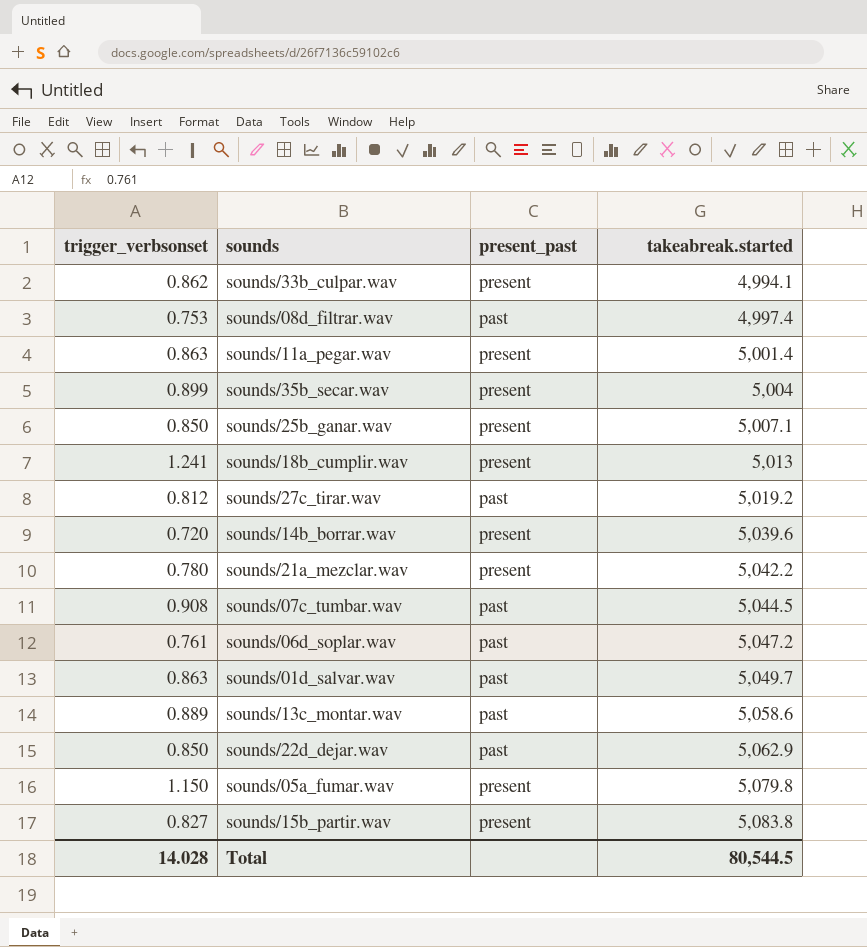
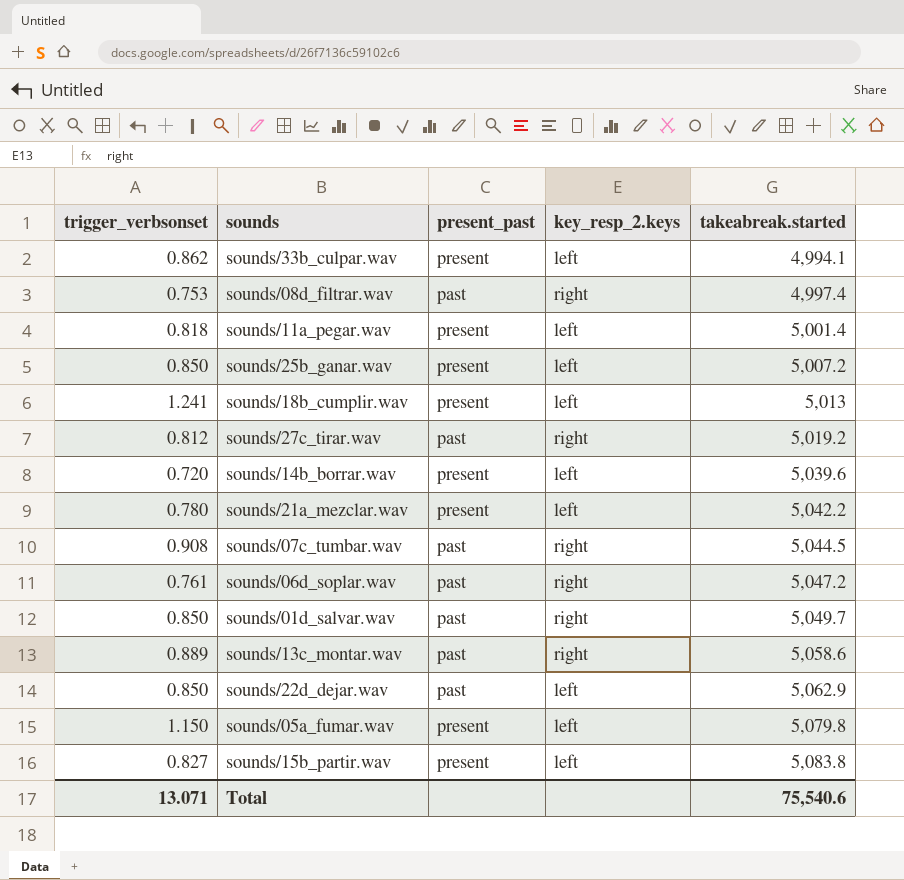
column key_resp_2.keys | position: none -> 4
row sounds/35b_secar.wav: 0.899 | present | 5,004 -> none
sounds/11a_pegar.wav | trigger_verbsonset: 0.863 -> 0.818
sounds/25b_ganar.wav | takeabreak.started: 5,007.1 -> 5,007.2
sounds/01d_salvar.wav | trigger_verbsonset: 0.863 -> 0.850
Total | trigger_verbsonset: 14.028 -> 13.071
Total | takeabreak.started: 80,544.5 -> 75,540.6

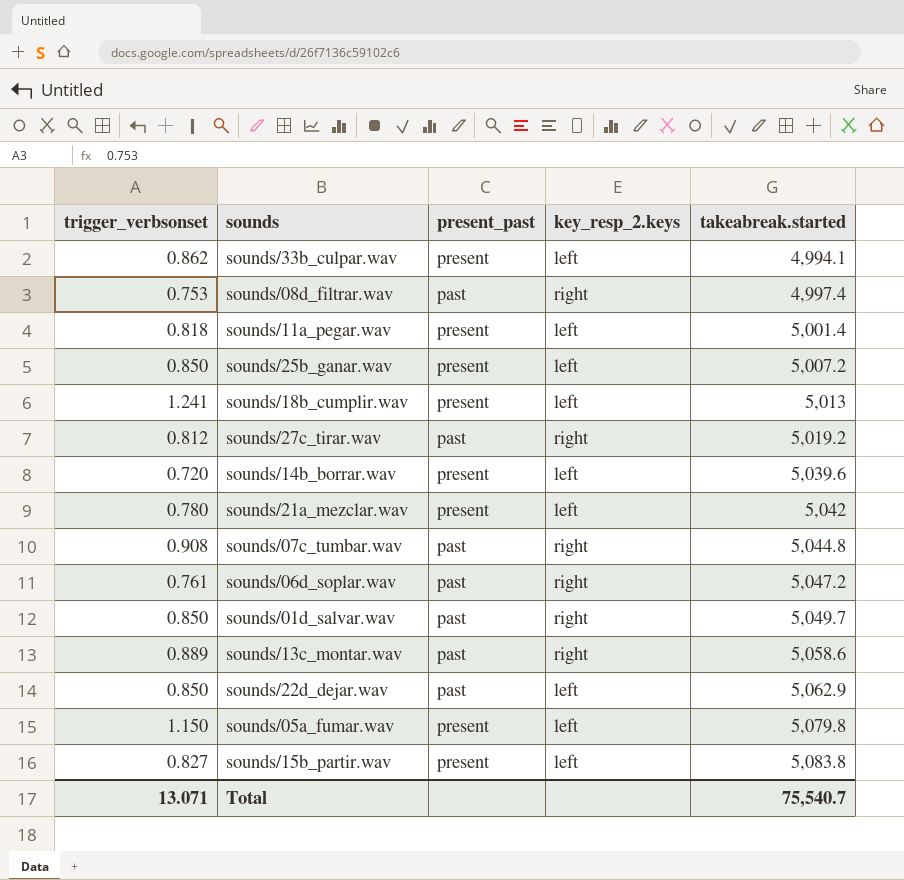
sounds/21a_mezclar.wav | takeabreak.started: 5,042.2 -> 5,042
sounds/07c_tumbar.wav | takeabreak.started: 5,044.5 -> 5,044.8
Total | takeabreak.started: 75,540.6 -> 75,540.7

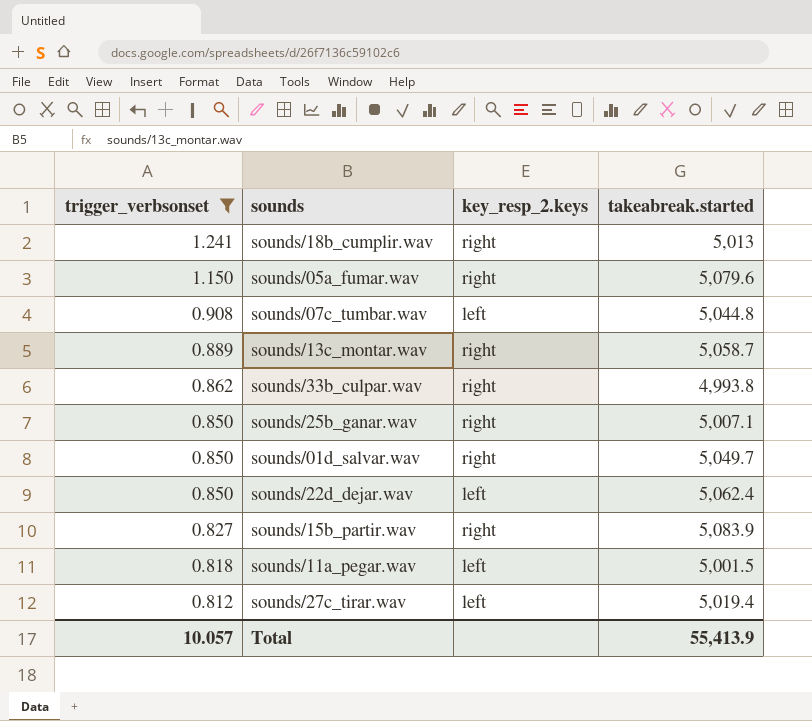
filter: none -> trigger_verbsonset >= 0.812
row order: takeabreak.started ascending -> trigger_verbsonset descending
column present_past | position: 3 -> none
sounds/18b_cumplir.wav | key_resp_2.keys: left -> right
sounds/05a_fumar.wav | key_resp_2.keys: left -> right
sounds/05a_fumar.wav | takeabreak.started: 5,079.8 -> 5,079.6
sounds/07c_tumbar.wav | key_resp_2.keys: right -> left
sounds/13c_montar.wav | takeabreak.started: 5,058.6 -> 5,058.7
sounds/33b_culpar.wav | key_resp_2.keys: left -> right
sounds/33b_culpar.wav | takeabreak.started: 4,994.1 -> 4,993.8
sounds/25b_ganar.wav | key_resp_2.keys: left -> right
sounds/25b_ganar.wav | takeabreak.started: 5,007.2 -> 5,007.1
sounds/22d_dejar.wav | takeabreak.started: 5,062.9 -> 5,062.4
sounds/15b_partir.wav | key_resp_2.keys: left -> right
sounds/15b_partir.wav | takeabreak.started: 5,083.8 -> 5,083.9
sounds/11a_pegar.wav | takeabreak.started: 5,001.4 -> 5,001.5
sounds/27c_tirar.wav | key_resp_2.keys: right -> left
sounds/27c_tirar.wav | takeabreak.started: 5,019.2 -> 5,019.4
Total | trigger_verbsonset: 13.071 -> 10.057
Total | takeabreak.started: 75,540.7 -> 55,413.9

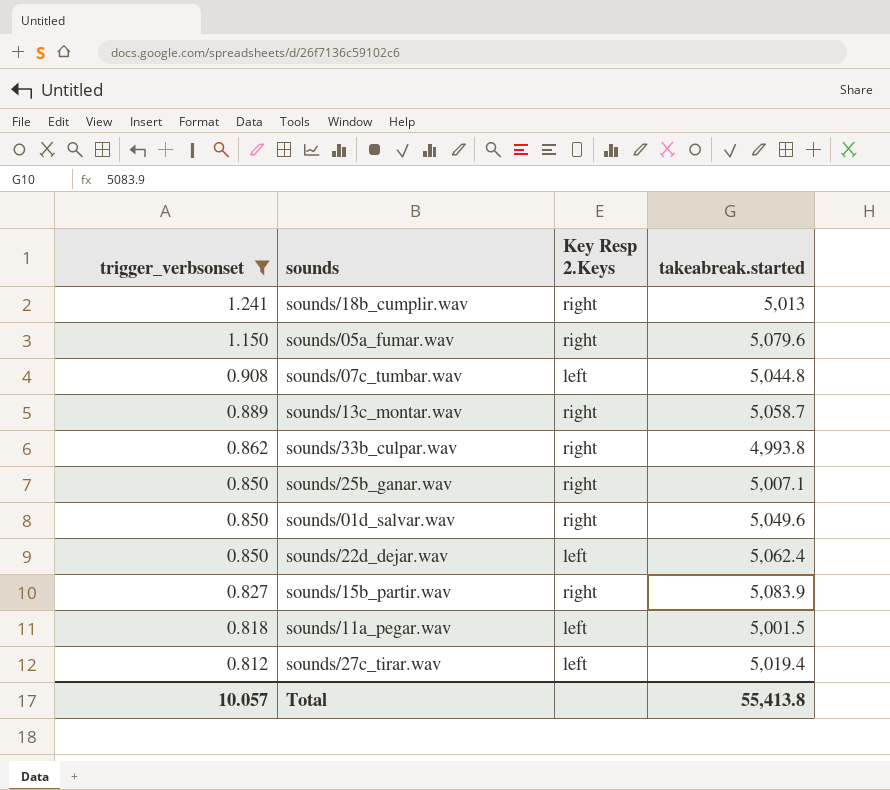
column name: key_resp_2.keys -> Key Resp 2.Keys
sounds/01d_salvar.wav | takeabreak.started: 5,049.7 -> 5,049.6
Total | takeabreak.started: 55,413.9 -> 55,413.8

